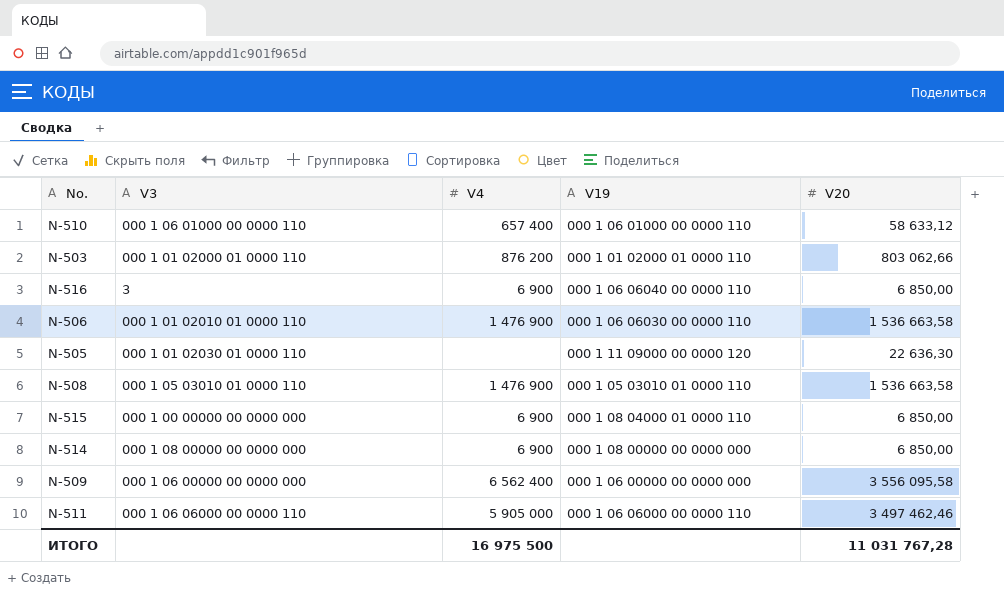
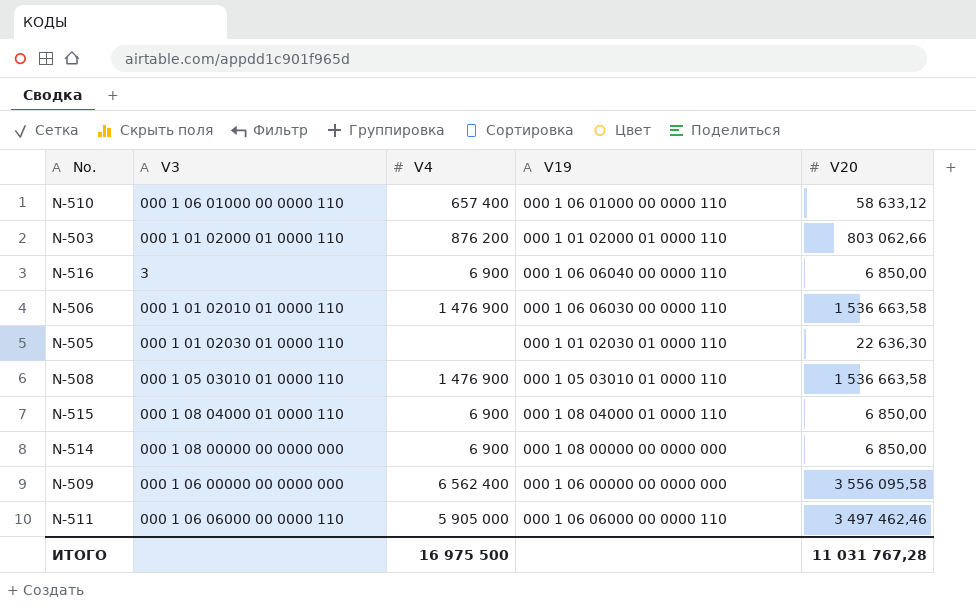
N-505 | V19: 000 1 11 09000 00 0000 120 -> 000 1 01 02030 01 0000 110
N-515 | V3: 000 1 00 00000 00 0000 000 -> 000 1 08 04000 01 0000 110

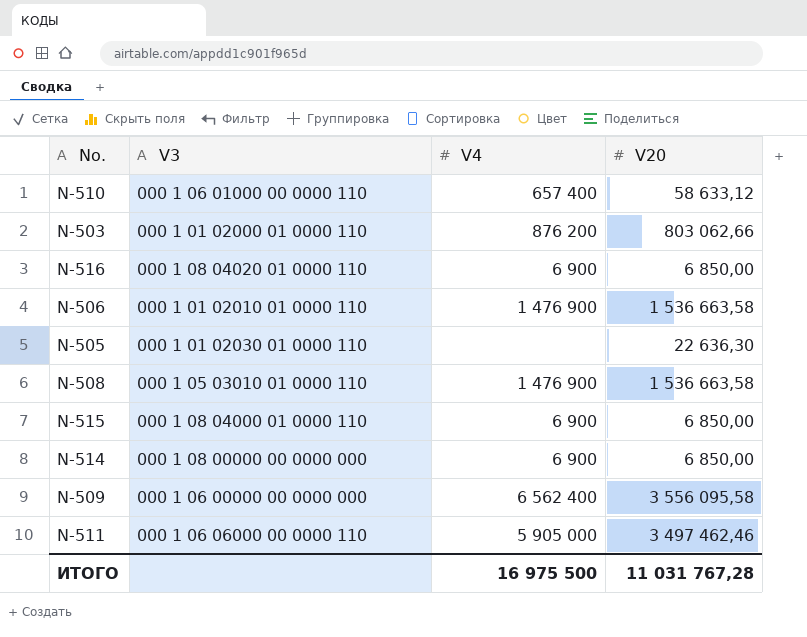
column V19 | position: 4 -> none
N-516 | V3: 3 -> 000 1 08 04020 01 0000 110

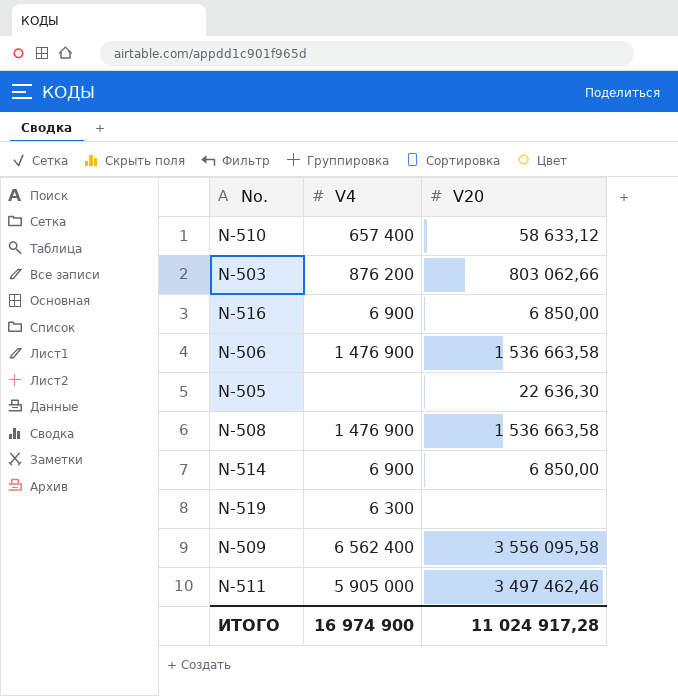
column V3 | position: 2 -> none
row N-515: 000 1 08 04000 01 0000 110 | 6 900 | 6 850,00 -> none
row N-519: none -> 6 300 | none
ИТОГО | V4: 16 975 500 -> 16 974 900
ИТОГО | V20: 11 031 767,28 -> 11 024 917,28

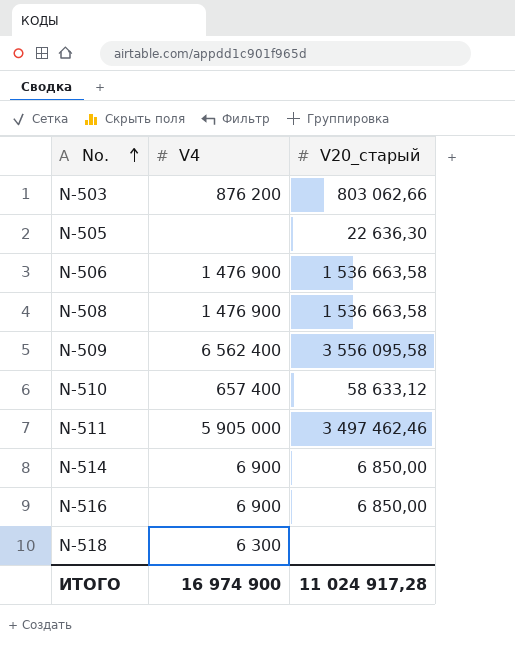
row order: none -> No. ascending
column name: V20 -> V20_старый
row N-519: 6 300 | none -> none
row N-518: none -> 6 300 | none

